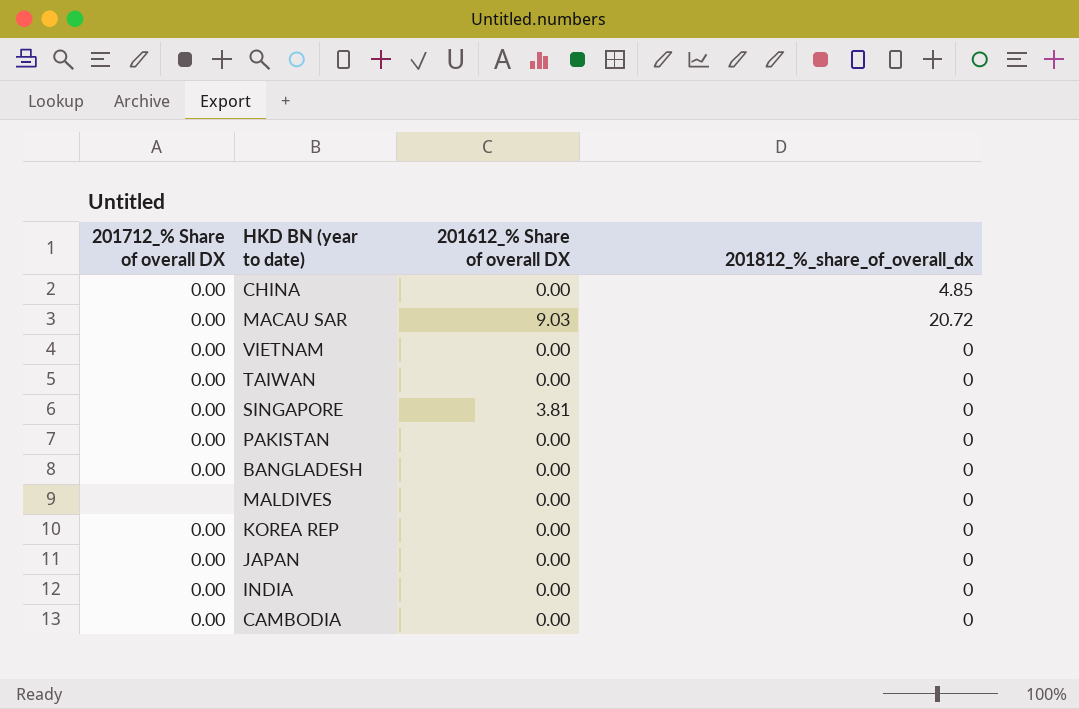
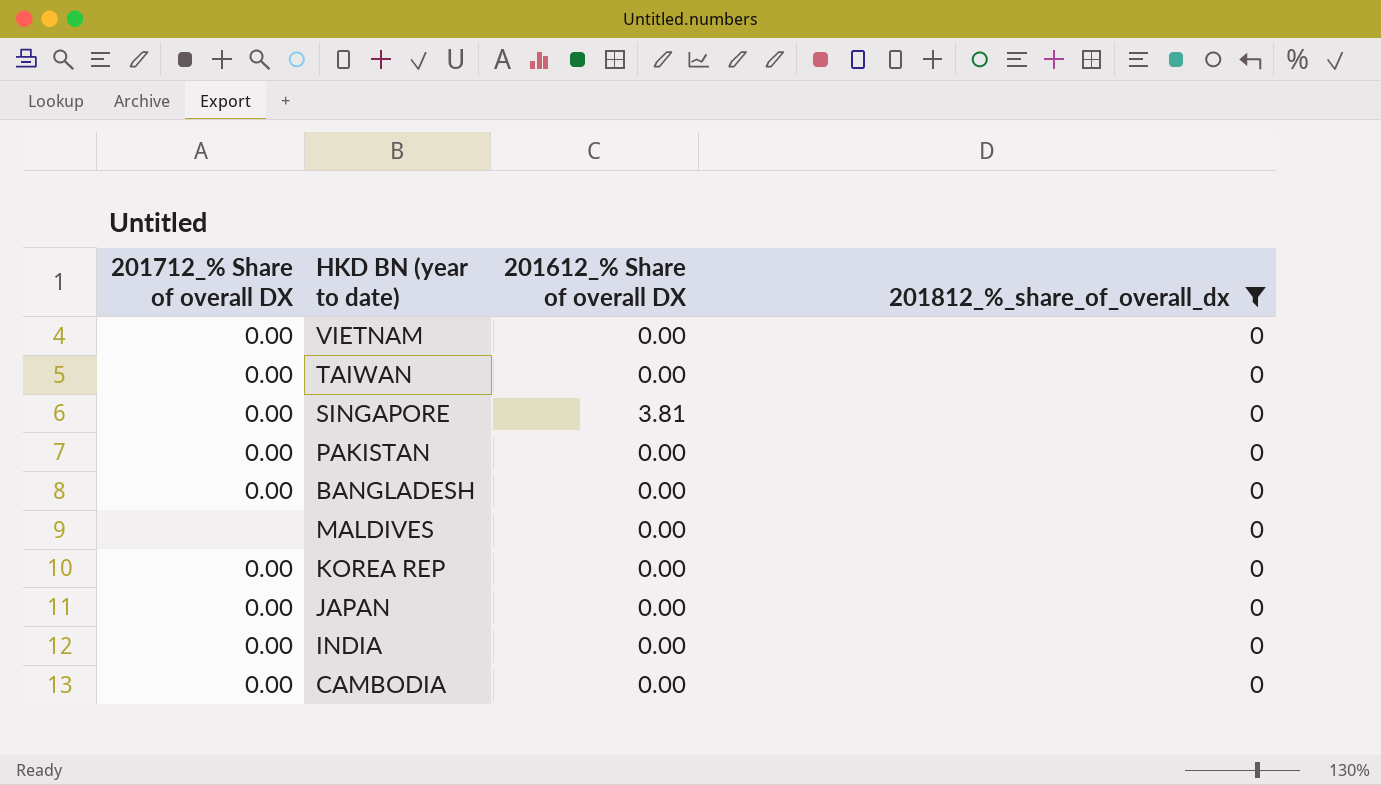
filter: none -> 201812_%_share_of_overall_dx = 0

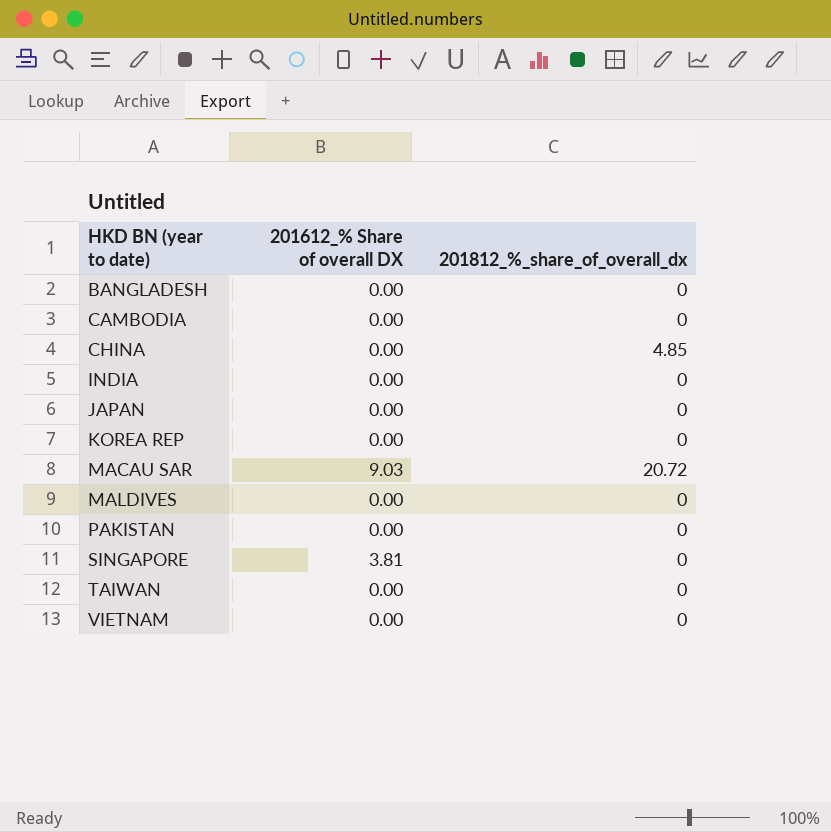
filter: 201812_%_share_of_overall_dx = 0 -> none
row order: none -> HKD BN (year to date) ascending
column 201712_% Share of overall DX | position: 1 -> none

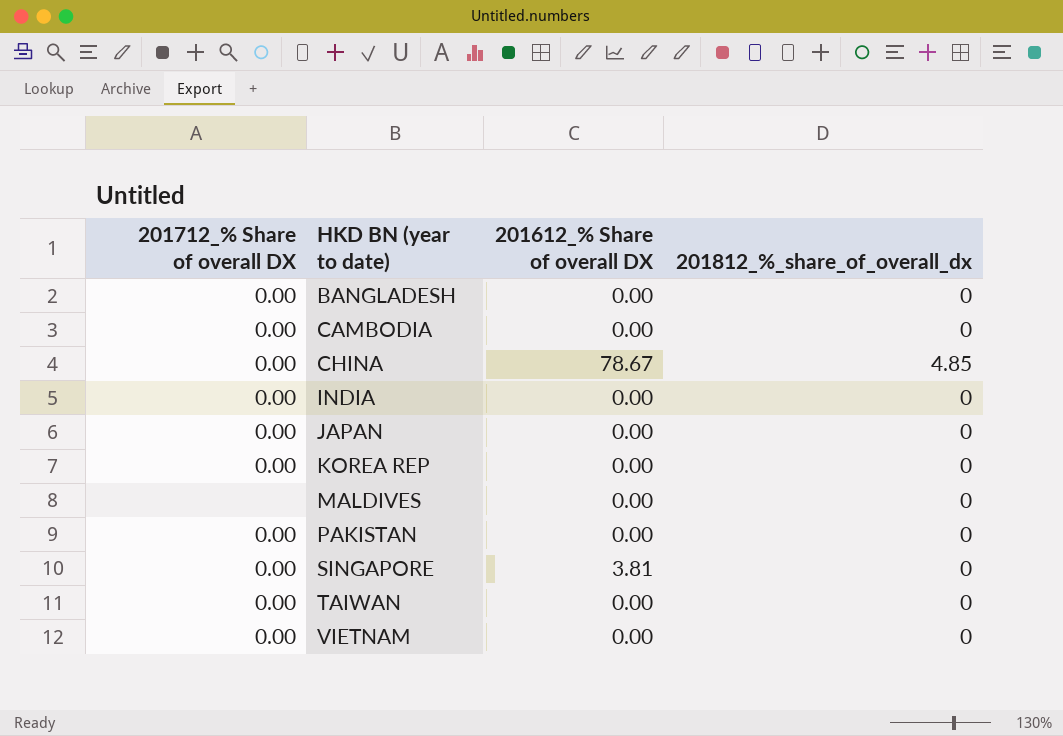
column 201712_% Share of overall DX | position: none -> 1
row MACAU SAR: 9.03 | 20.72 -> none
CHINA | 201612_% Share of overall DX: 0.00 -> 78.67

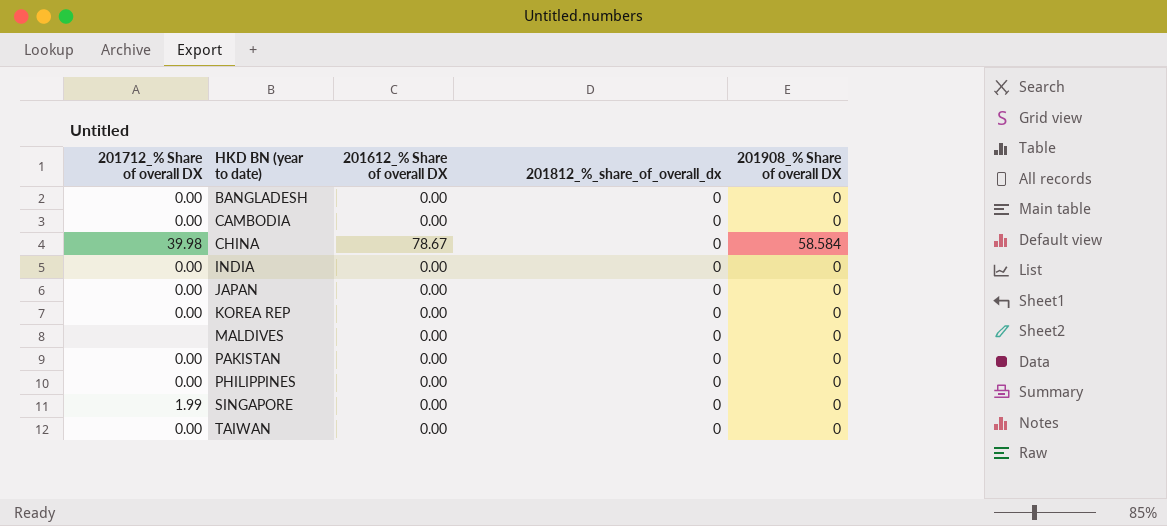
column 201908_% Share of overall DX | position: none -> 5
row VIETNAM: 0.00 | 0.00 | 0 -> none
CHINA | 201712_% Share of overall DX: 0.00 -> 39.98
CHINA | 201812_%_share_of_overall_dx: 4.85 -> 0
row PHILIPPINES: none -> 0.00 | 0.00 | 0 | 0
SINGAPORE | 201712_% Share of overall DX: 0.00 -> 1.99
SINGAPORE | 201612_% Share of overall DX: 3.81 -> 0.00

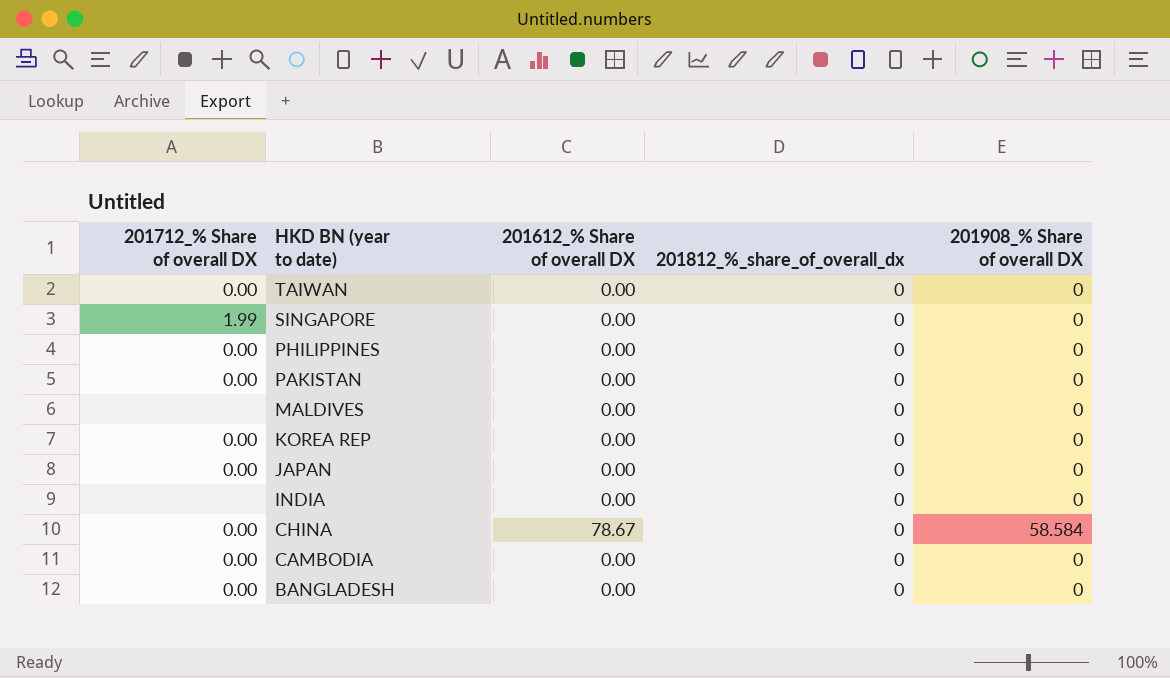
row order: HKD BN (year to date) ascending -> HKD BN (year to date) descending
INDIA | 201712_% Share of overall DX: 0.00 -> none
CHINA | 201712_% Share of overall DX: 39.98 -> 0.00

